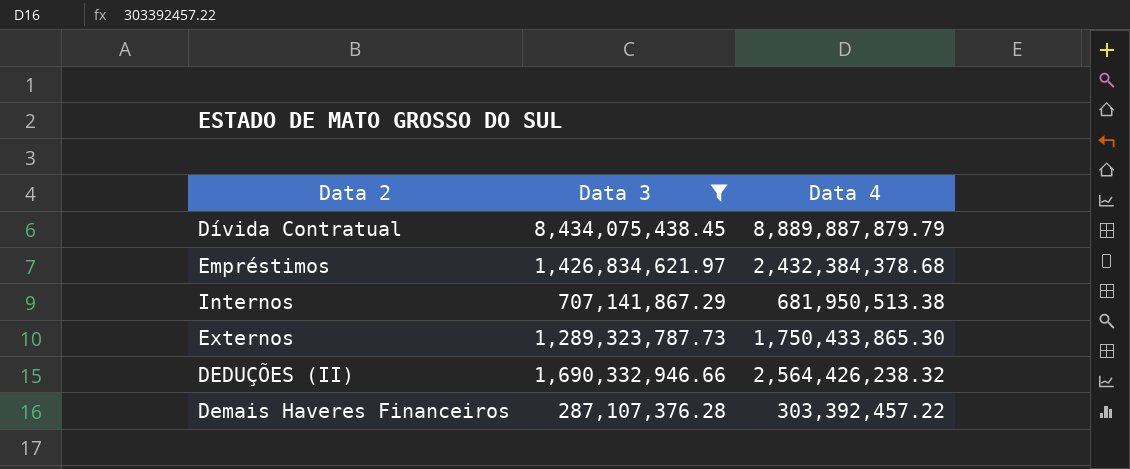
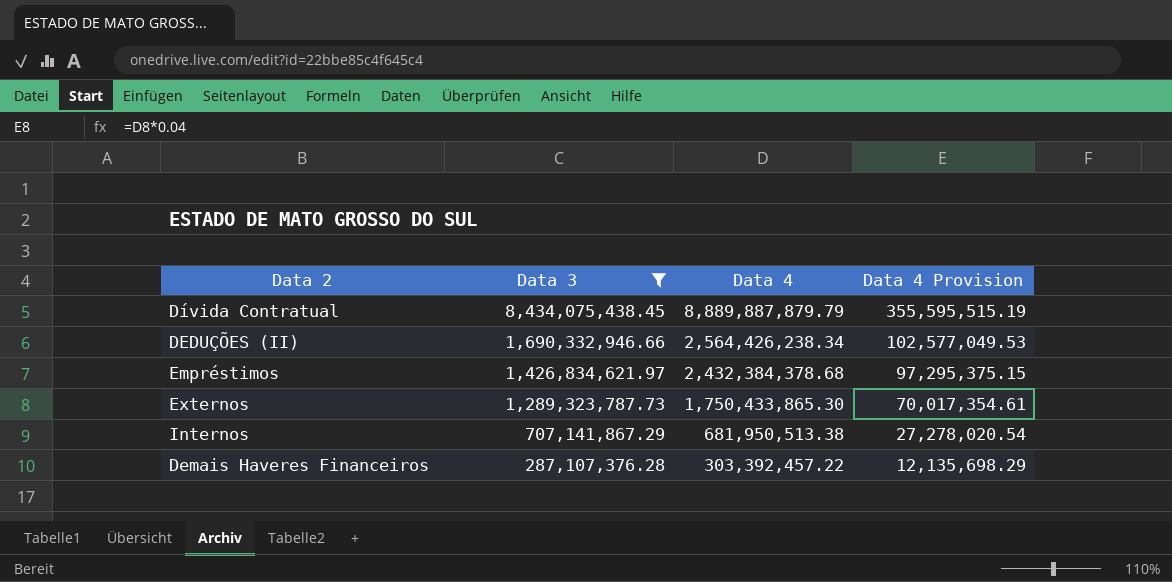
row order: none -> Data 3 descending
column Data 4 Provision | formula: none -> [Data 4] * 0.04
DEDUÇÕES (II) | Data 4: 2,564,426,238.32 -> 2,564,426,238.34

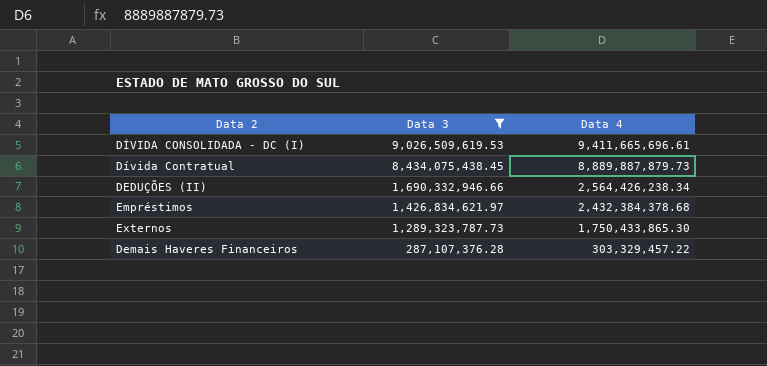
column Data 4 Provision | formula: [Data 4] * 0.04 -> none
row Internos: 707,141,867.29 | 681,950,513.38 | 27,278,020.54 -> none
row DÍVIDA CONSOLIDADA - DC (I): none -> 9,026,509,619.53 | 9,411,665,696.61
Dívida Contratual | Data 4: 8,889,887,879.79 -> 8,889,887,879.73
Demais Haveres Financeiros | Data 4: 303,392,457.22 -> 303,329,457.22

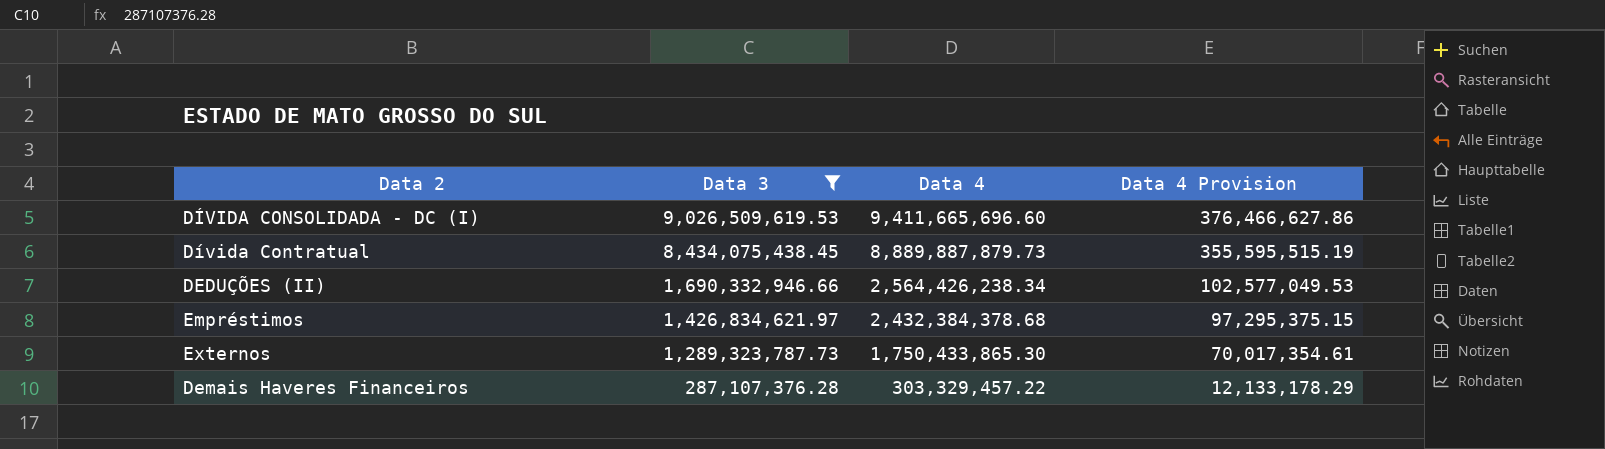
column Data 4 Provision | formula: none -> [Data 4] * 0.04
DÍVIDA CONSOLIDADA - DC (I) | Data 4: 9,411,665,696.61 -> 9,411,665,696.60

